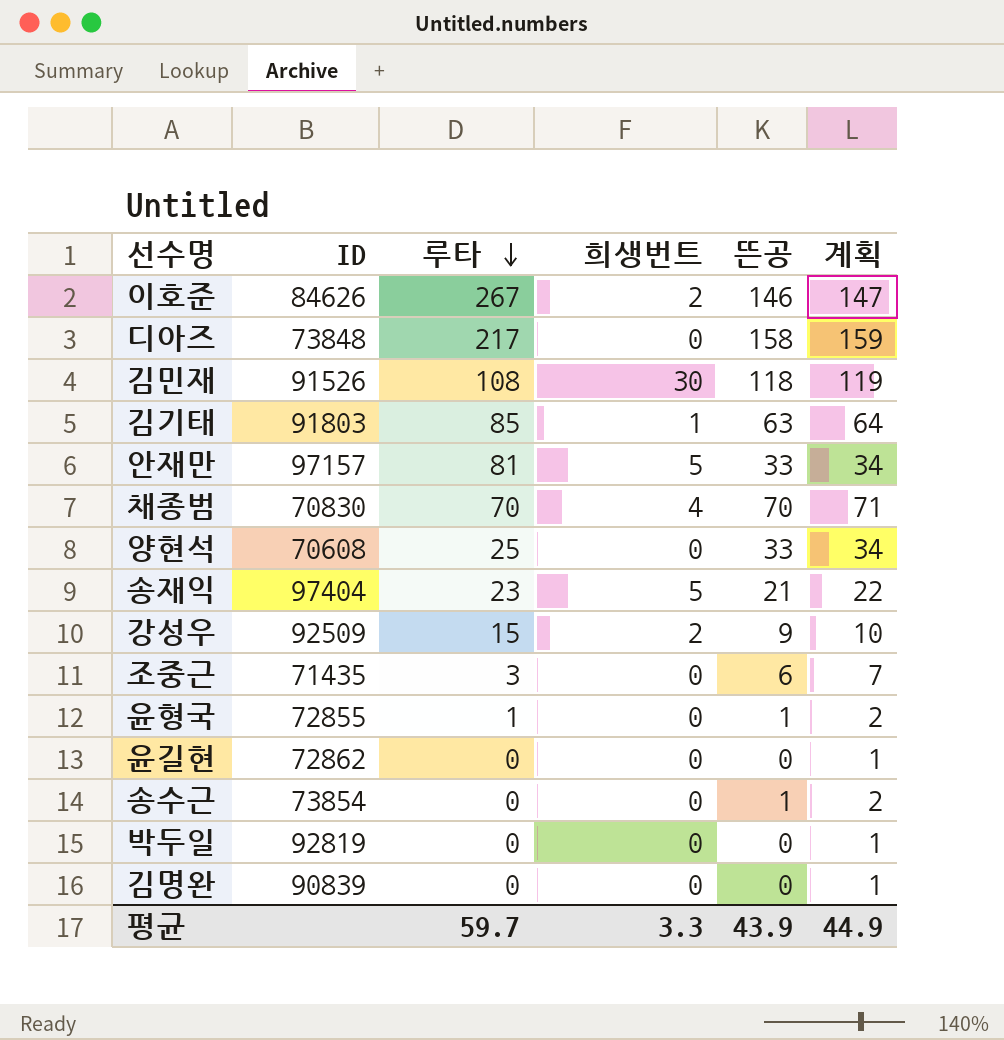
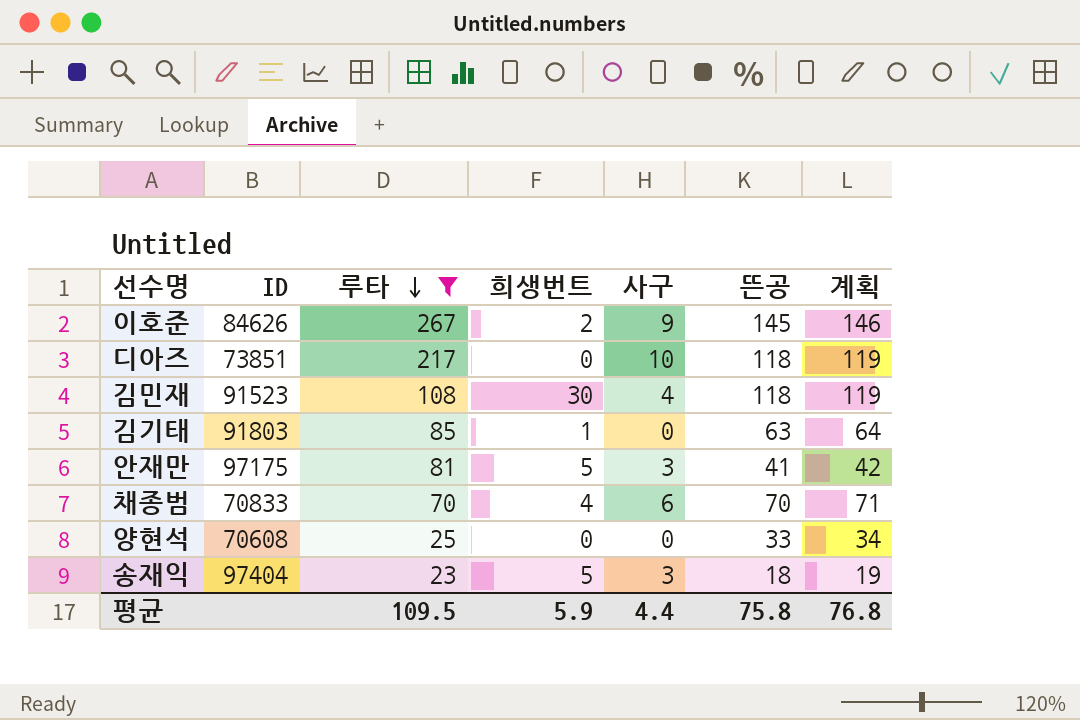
filter: none -> 루타 >= 23
column 사구 | position: none -> 5
이호준 | 뜬공: 146 -> 145
이호준 | 계획: 147 -> 146
디아즈 | ID: 73848 -> 73851
디아즈 | 뜬공: 158 -> 118
디아즈 | 계획: 159 -> 119
김민재 | ID: 91526 -> 91523
안재만 | ID: 97157 -> 97175
안재만 | 뜬공: 33 -> 41
안재만 | 계획: 34 -> 42
채종범 | ID: 70830 -> 70833
송재익 | 뜬공: 21 -> 18
송재익 | 계획: 22 -> 19
평균 | 루타: 59.7 -> 109.5
평균 | 희생번트: 3.3 -> 5.9
평균 | 뜬공: 43.9 -> 75.8
평균 | 계획: 44.9 -> 76.8

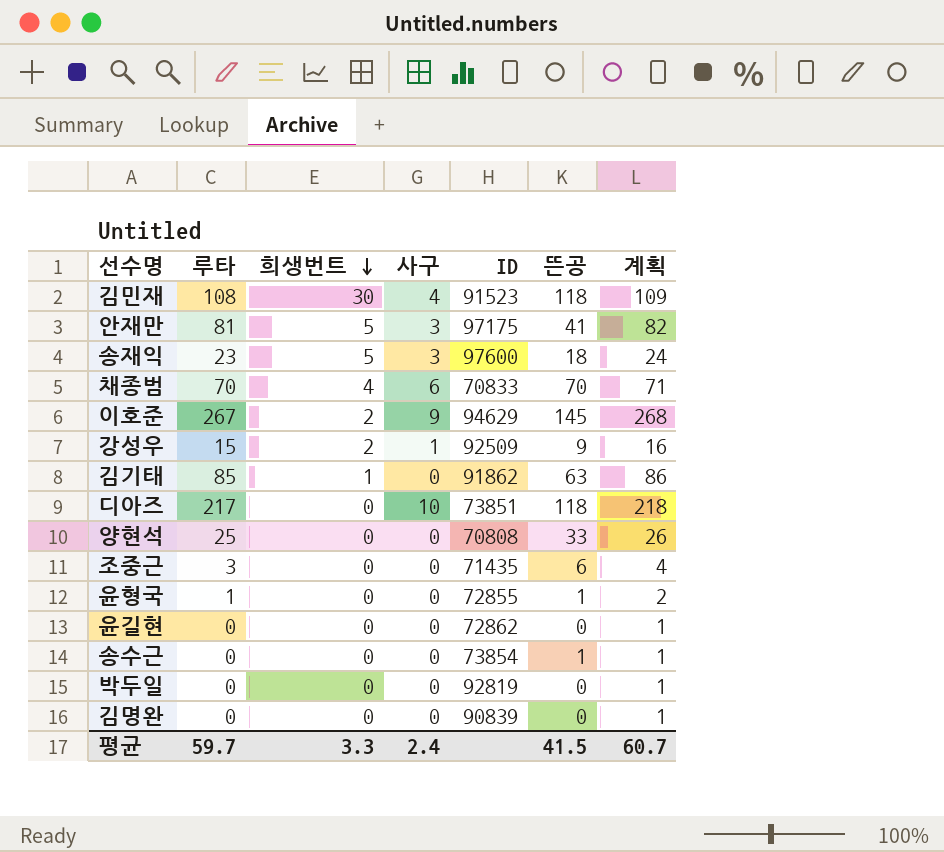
filter: 루타 >= 23 -> none
row order: 루타 descending -> 희생번트 descending
column ID | position: 2 -> 5
column 계획 | formula: [뜬공] + 1 -> [루타] + 1
송재익 | ID: 97404 -> 97600
이호준 | ID: 84626 -> 94629
김기태 | ID: 91803 -> 91862
양현석 | ID: 70608 -> 70808
평균 | 루타: 109.5 -> 59.7
평균 | 희생번트: 5.9 -> 3.3
평균 | 사구: 4.4 -> 2.4
평균 | 뜬공: 75.8 -> 41.5
평균 | 계획: 76.8 -> 60.7

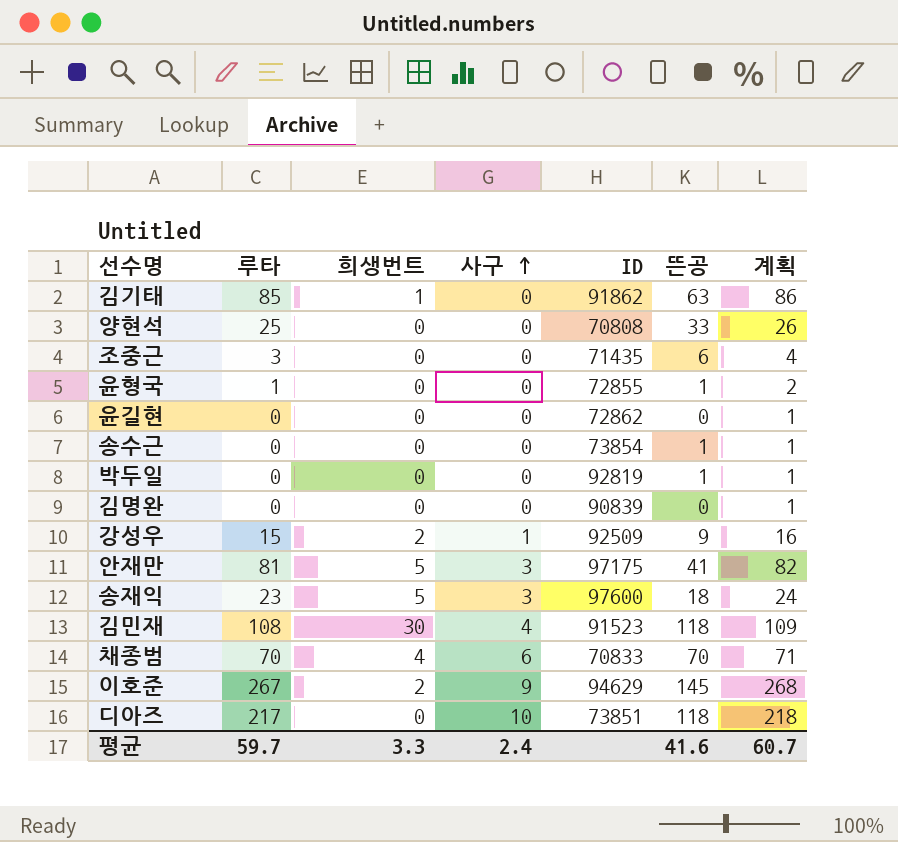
row order: 희생번트 descending -> 사구 ascending
박두일 | 뜬공: 0 -> 1
평균 | 뜬공: 41.5 -> 41.6

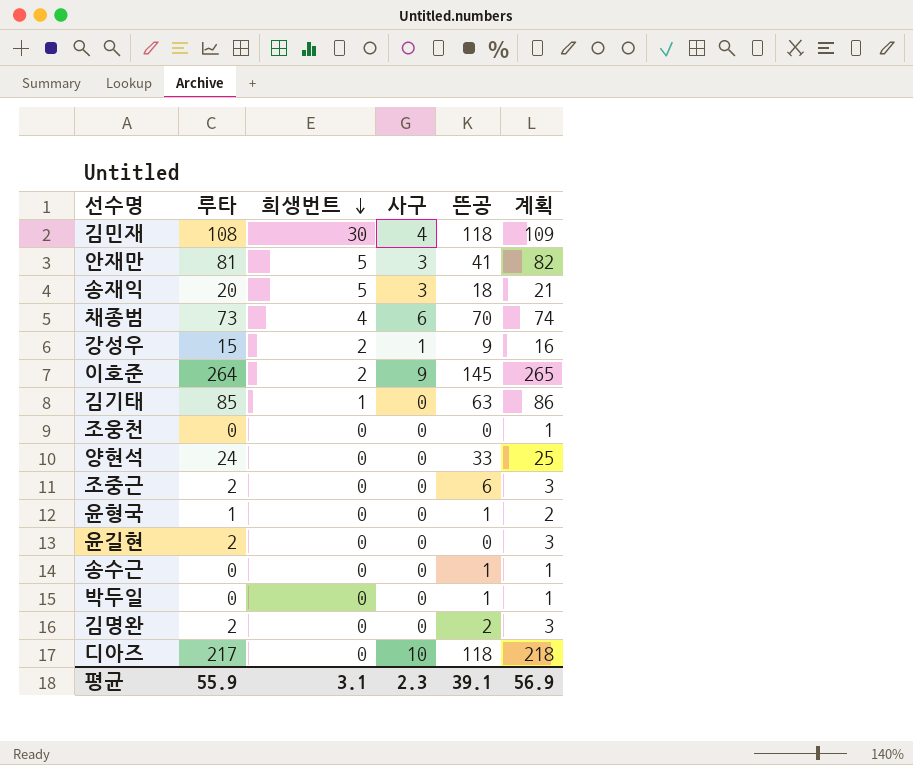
row order: 사구 ascending -> 희생번트 descending
column ID | position: 5 -> none
송재익 | 루타: 23 -> 20
송재익 | 계획: 24 -> 21
채종범 | 루타: 70 -> 73
채종범 | 계획: 71 -> 74
이호준 | 루타: 267 -> 264
이호준 | 계획: 268 -> 265
row 조웅천: none -> 0 | 0 | 0 | 0 | 1
양현석 | 루타: 25 -> 24
양현석 | 계획: 26 -> 25
조중근 | 루타: 3 -> 2
조중근 | 계획: 4 -> 3
윤길현 | 루타: 0 -> 2
윤길현 | 계획: 1 -> 3
김명완 | 루타: 0 -> 2
김명완 | 뜬공: 0 -> 2
김명완 | 계획: 1 -> 3
평균 | 루타: 59.7 -> 55.9
평균 | 희생번트: 3.3 -> 3.1
평균 | 사구: 2.4 -> 2.3
평균 | 뜬공: 41.6 -> 39.1
평균 | 계획: 60.7 -> 56.9

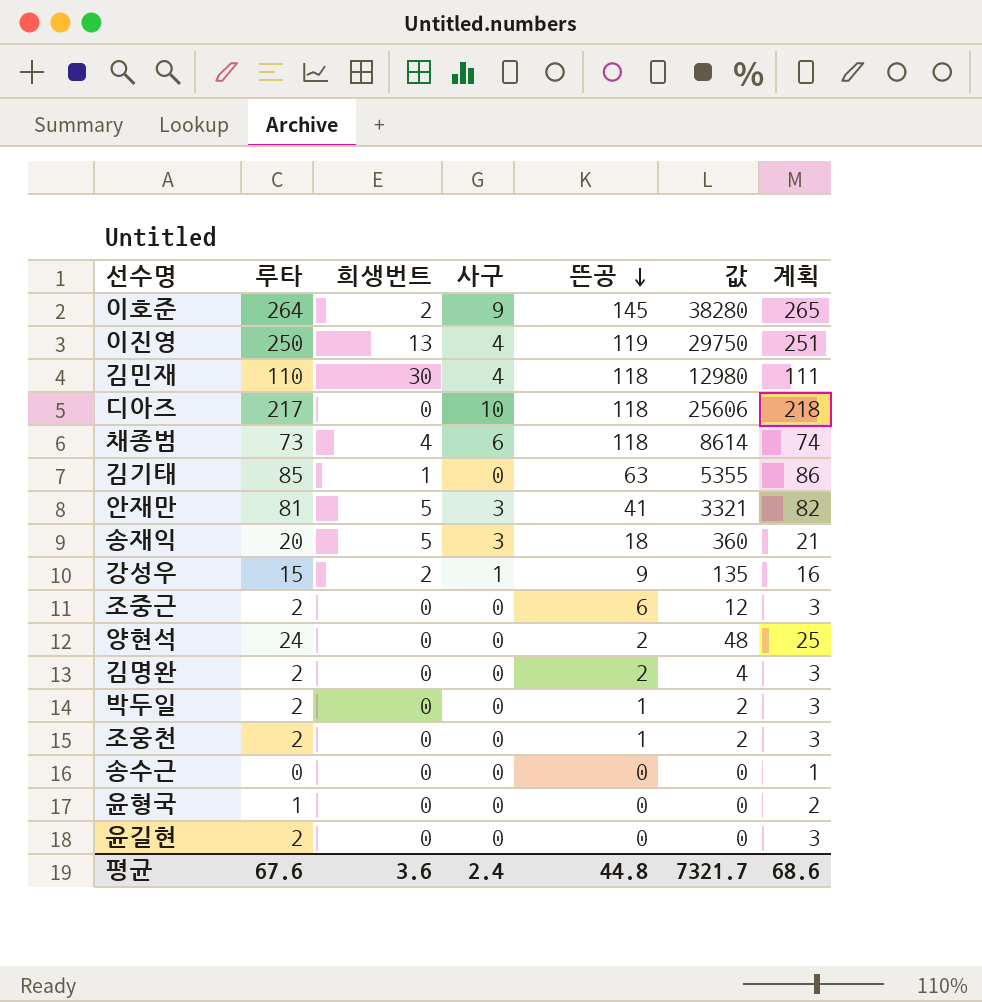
row order: 희생번트 descending -> 뜬공 descending
column 값 | formula: none -> [루타] * [뜬공]
row 이진영: none -> 250 | 13 | 4 | 119 | 29750 | 251
김민재 | 루타: 108 -> 110
김민재 | 계획: 109 -> 111
채종범 | 뜬공: 70 -> 118
양현석 | 뜬공: 33 -> 2
박두일 | 루타: 0 -> 2
박두일 | 계획: 1 -> 3
조웅천 | 루타: 0 -> 2
조웅천 | 뜬공: 0 -> 1
조웅천 | 계획: 1 -> 3
송수근 | 뜬공: 1 -> 0
윤형국 | 뜬공: 1 -> 0
평균 | 루타: 55.9 -> 67.6
평균 | 희생번트: 3.1 -> 3.6
평균 | 사구: 2.3 -> 2.4
평균 | 뜬공: 39.1 -> 44.8
평균 | 계획: 56.9 -> 68.6

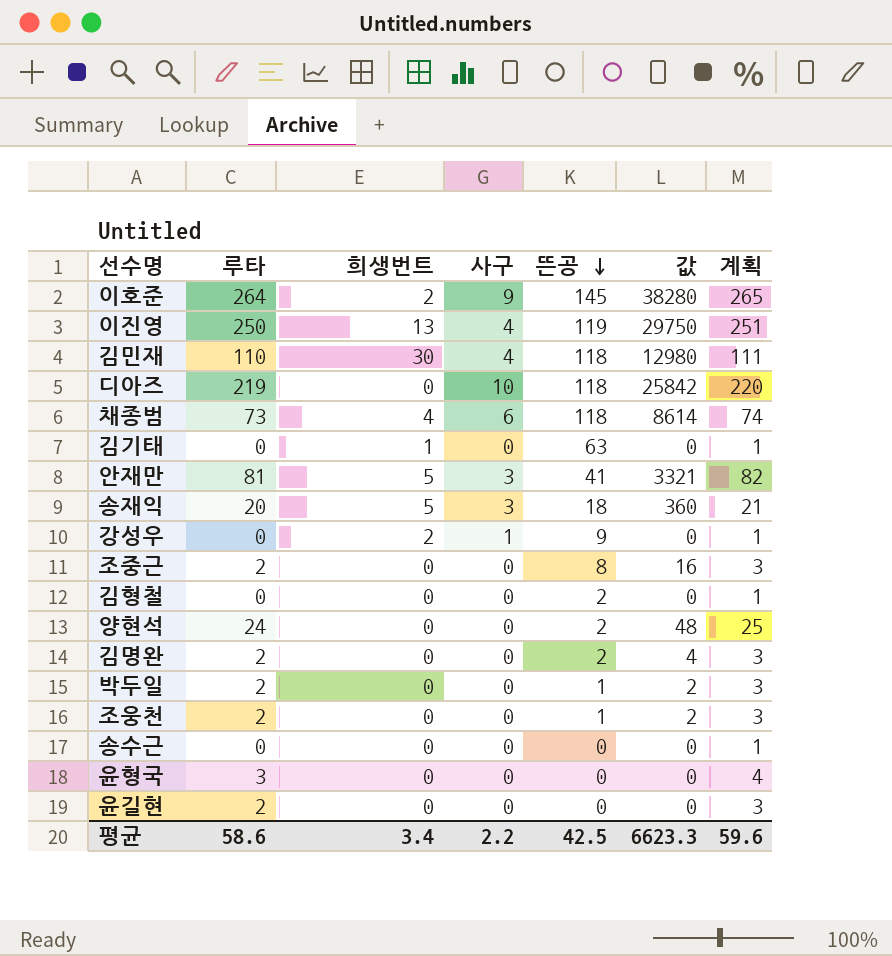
디아즈 | 루타: 217 -> 219
디아즈 | 값: 25606 -> 25842
디아즈 | 계획: 218 -> 220
김기태 | 루타: 85 -> 0
김기태 | 값: 5355 -> 0
김기태 | 계획: 86 -> 1
강성우 | 루타: 15 -> 0
강성우 | 값: 135 -> 0
강성우 | 계획: 16 -> 1
조중근 | 뜬공: 6 -> 8
조중근 | 값: 12 -> 16
row 김형철: none -> 0 | 0 | 0 | 2 | 0 | 1
윤형국 | 루타: 1 -> 3
윤형국 | 계획: 2 -> 4
평균 | 루타: 67.6 -> 58.6
평균 | 희생번트: 3.6 -> 3.4
평균 | 사구: 2.4 -> 2.2
평균 | 뜬공: 44.8 -> 42.5
평균 | 값: 7321.7 -> 6623.3
평균 | 계획: 68.6 -> 59.6

